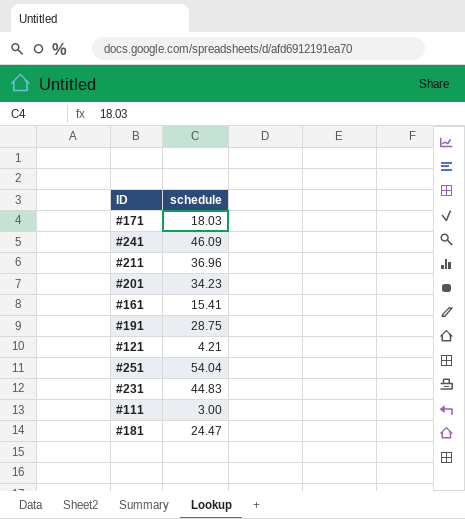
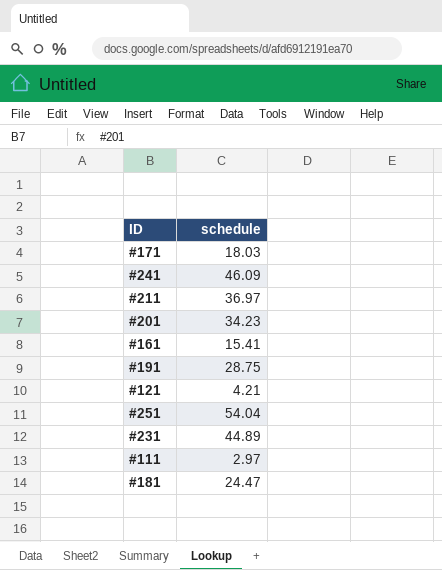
#211 | schedule: 36.96 -> 36.97
#231 | schedule: 44.83 -> 44.89
#111 | schedule: 3.00 -> 2.97

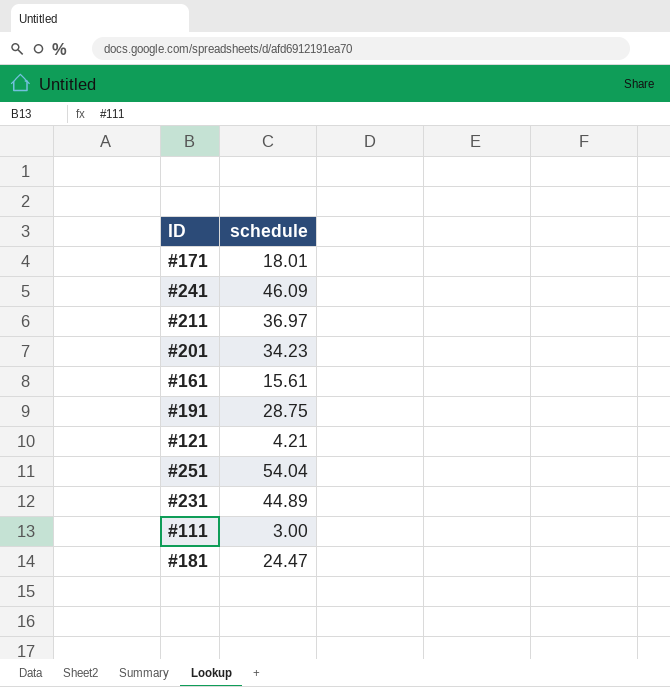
#171 | schedule: 18.03 -> 18.01
#161 | schedule: 15.41 -> 15.61
#111 | schedule: 2.97 -> 3.00

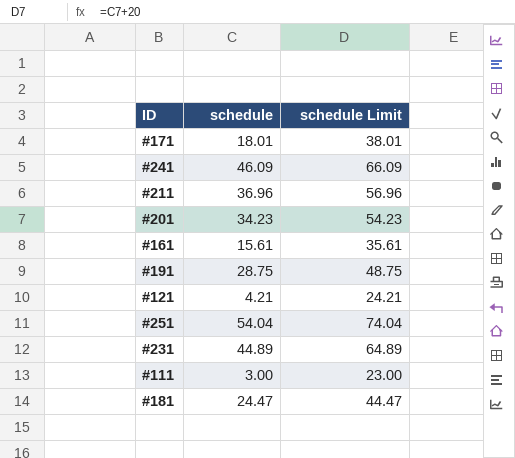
column schedule Limit | formula: none -> [schedule] + 20
#211 | schedule: 36.97 -> 36.96

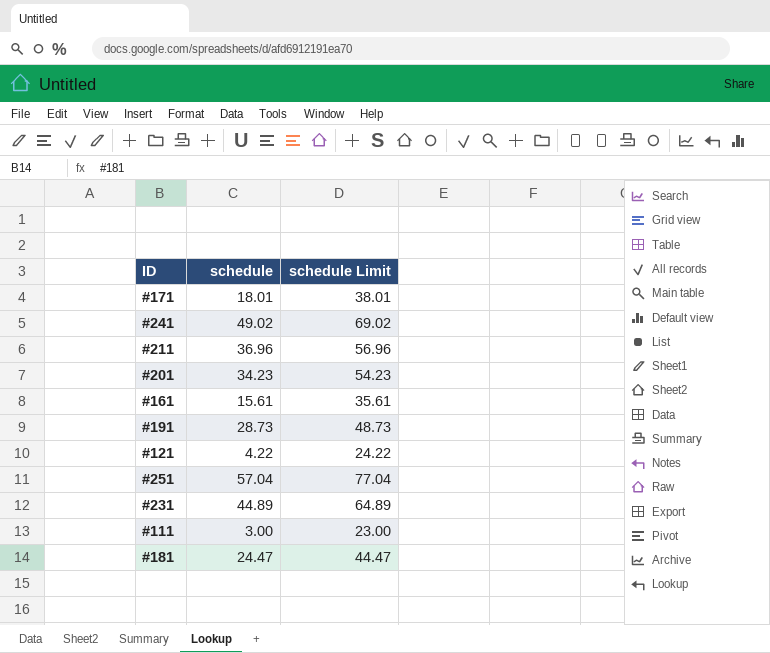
#241 | schedule: 46.09 -> 49.02
#241 | schedule Limit: 66.09 -> 69.02
#191 | schedule: 28.75 -> 28.73
#191 | schedule Limit: 48.75 -> 48.73
#121 | schedule: 4.21 -> 4.22
#121 | schedule Limit: 24.21 -> 24.22
#251 | schedule: 54.04 -> 57.04
#251 | schedule Limit: 74.04 -> 77.04

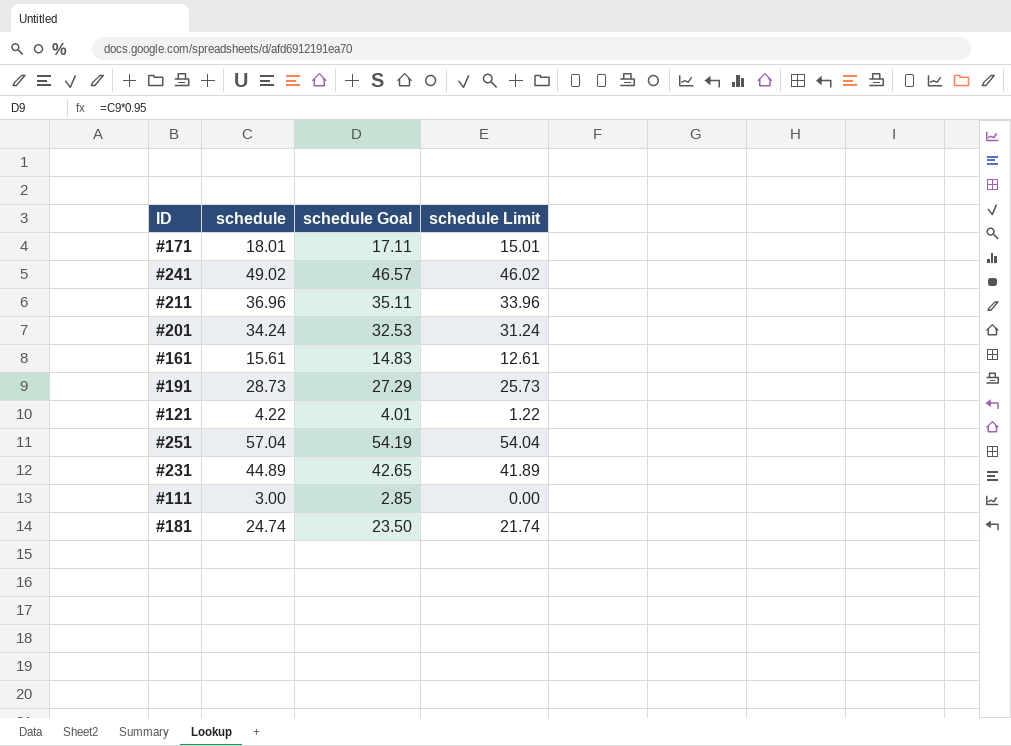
column schedule Goal | formula: none -> [schedule] * 0.95
column schedule Limit | formula: [schedule] + 20 -> [schedule] - 3
#201 | schedule: 34.23 -> 34.24
#181 | schedule: 24.47 -> 24.74

